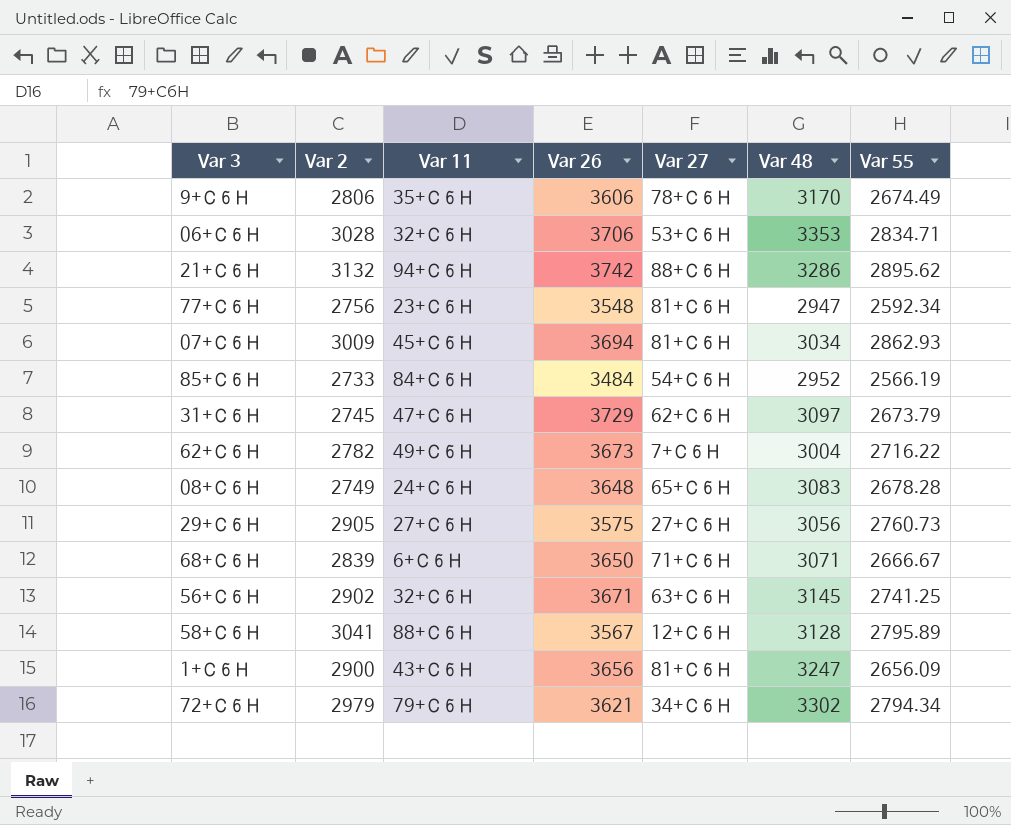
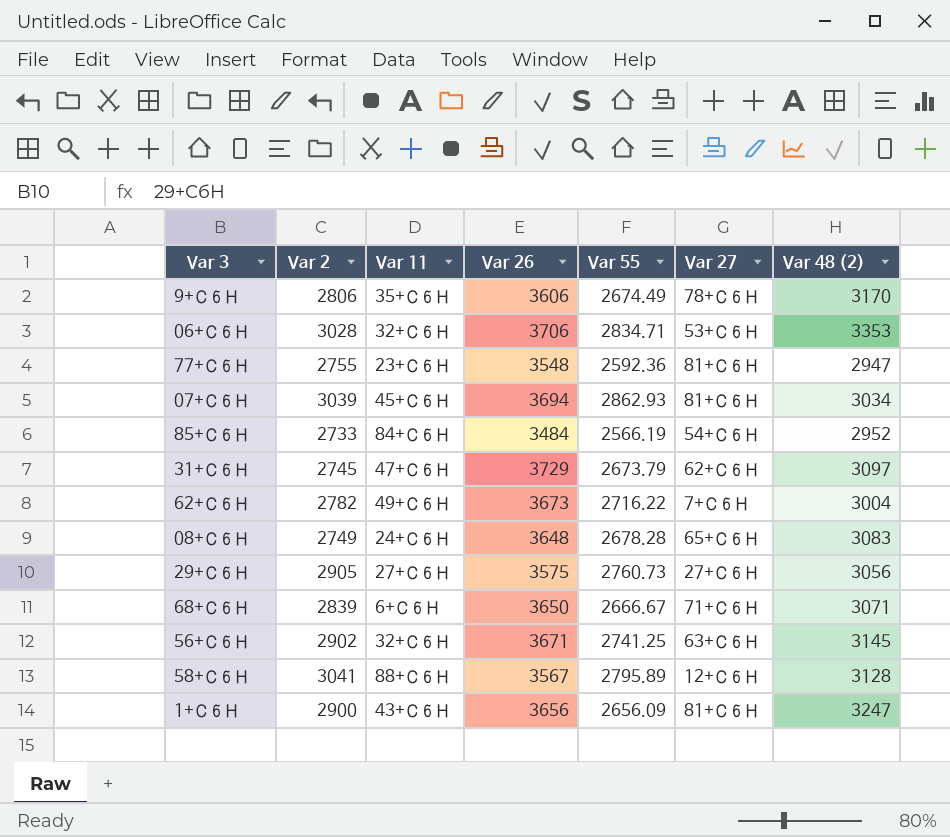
column Var 55 | position: 7 -> 5
column name: Var 48 -> Var 48 (2)
row 21+СбН: 3132 | 94+СбН | 3742 | 88+СбН | 3286 | 2895.62 -> none
row 72+СбН: 2979 | 79+СбН | 3621 | 34+СбН | 3302 | 2794.34 -> none
77+СбН | Var 2: 2756 -> 2755
77+СбН | Var 55: 2592.34 -> 2592.36
07+СбН | Var 2: 3009 -> 3039

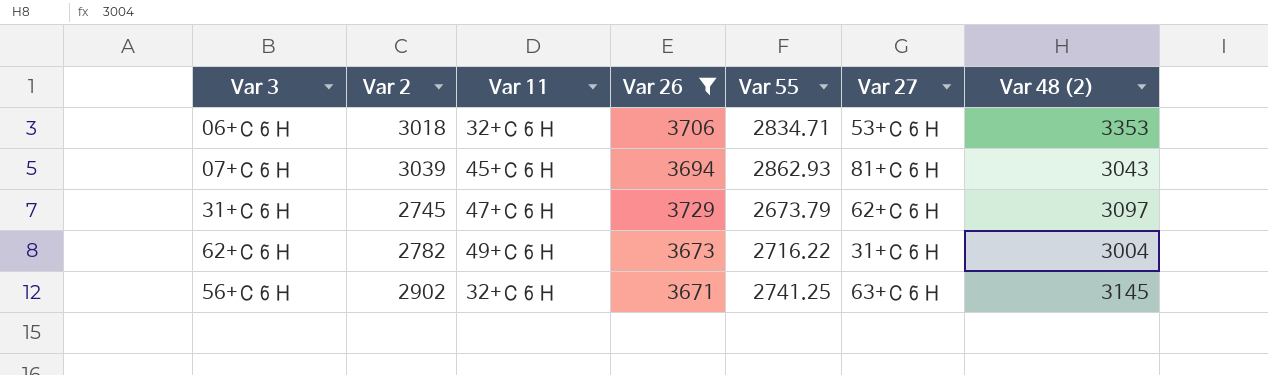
filter: none -> Var 26 >= 3671
06+СбН | Var 2: 3028 -> 3018
07+СбН | Var 48 (2): 3034 -> 3043
62+СбН | Var 27: 7+СбН -> 31+СбН

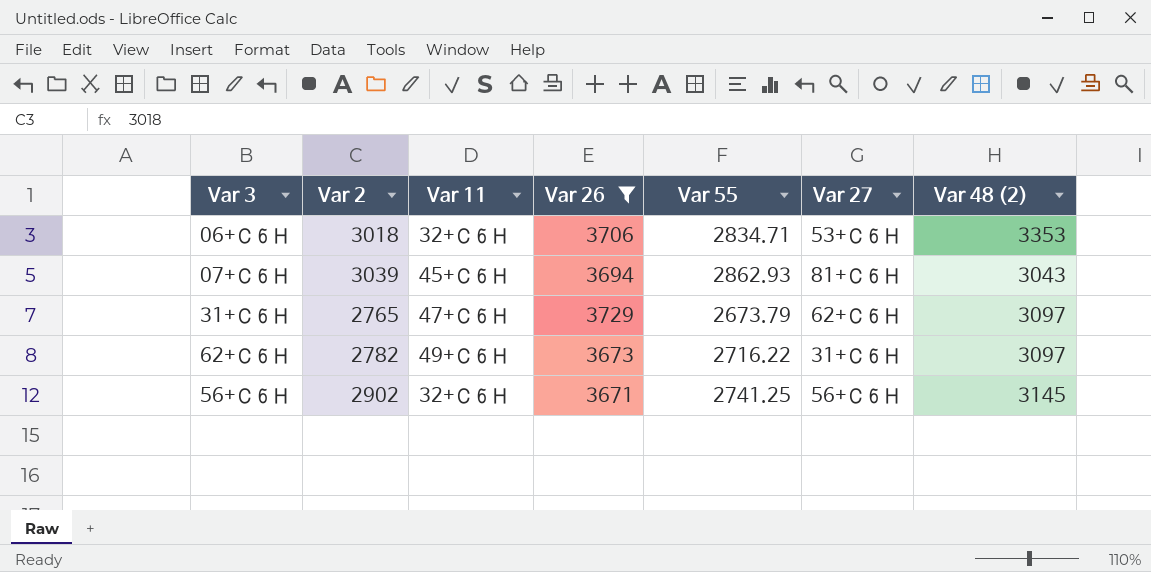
31+СбН | Var 2: 2745 -> 2765
62+СбН | Var 48 (2): 3004 -> 3097
56+СбН | Var 27: 63+СбН -> 56+СбН

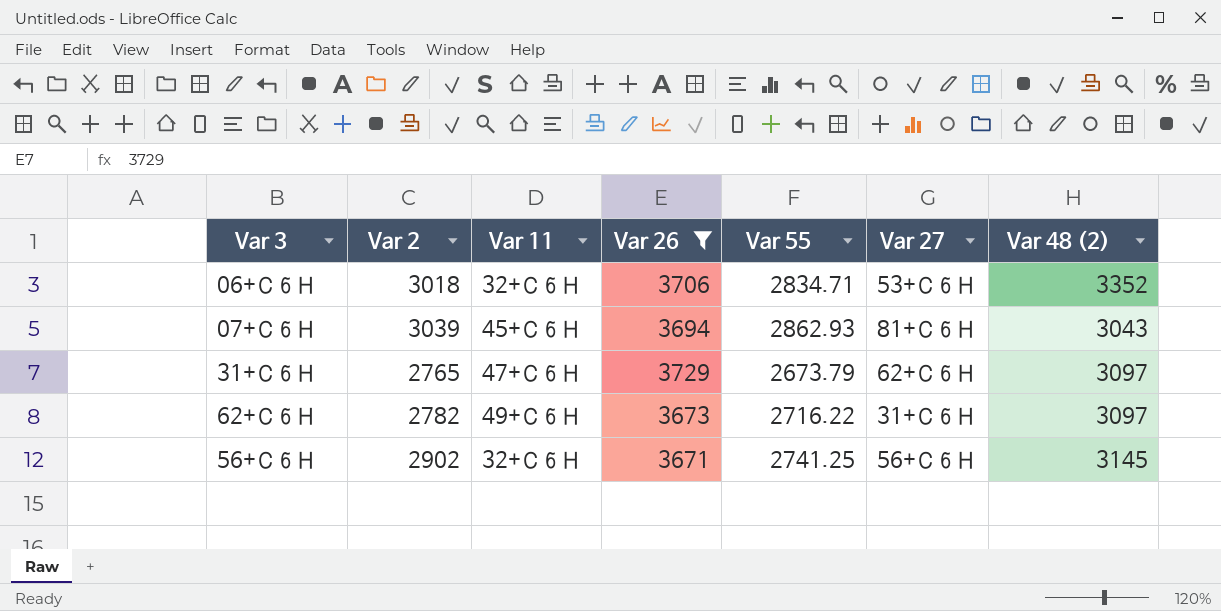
06+СбН | Var 48 (2): 3353 -> 3352

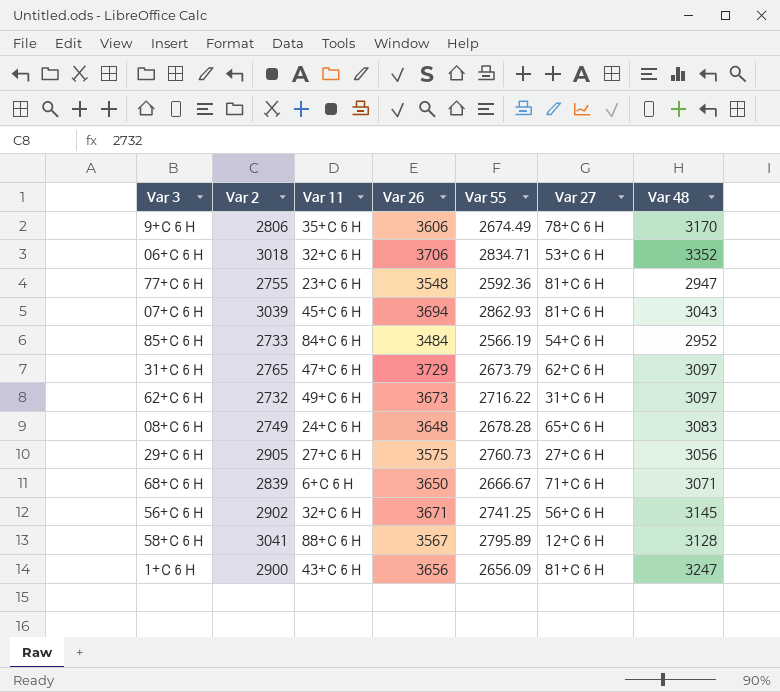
filter: Var 26 >= 3671 -> none
column name: Var 48 (2) -> Var 48
62+СбН | Var 2: 2782 -> 2732

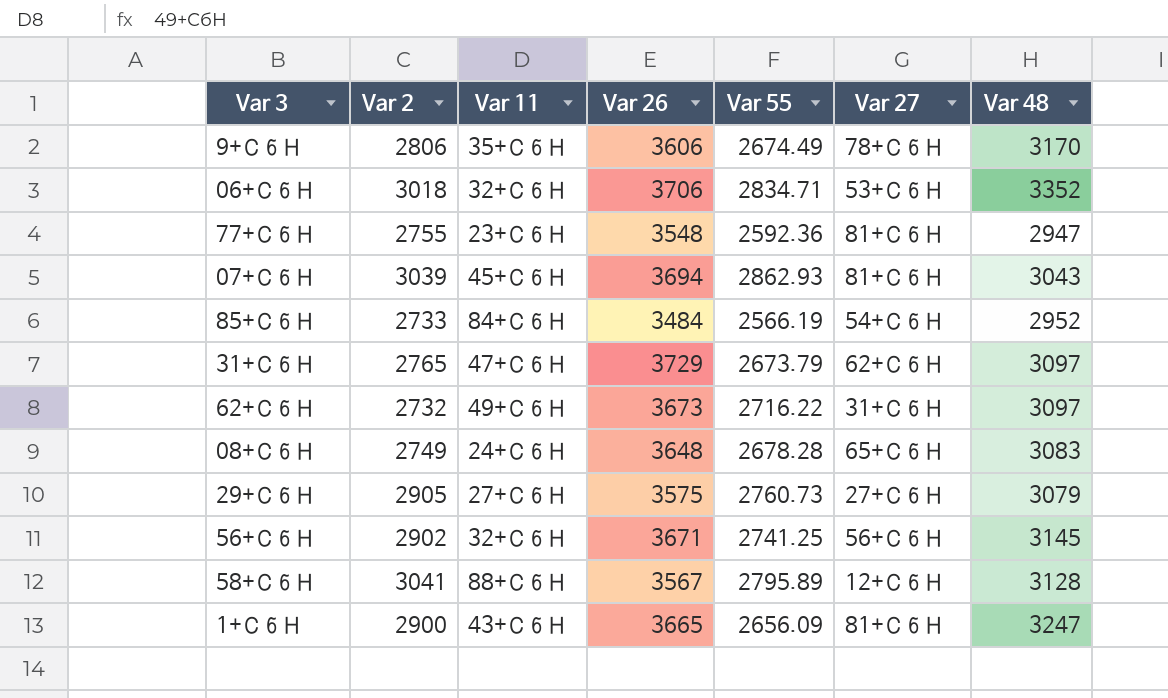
row 68+СбН: 2839 | 6+СбН | 3650 | 2666.67 | 71+СбН | 3071 -> none
29+СбН | Var 48: 3056 -> 3079
1+СбН | Var 26: 3656 -> 3665

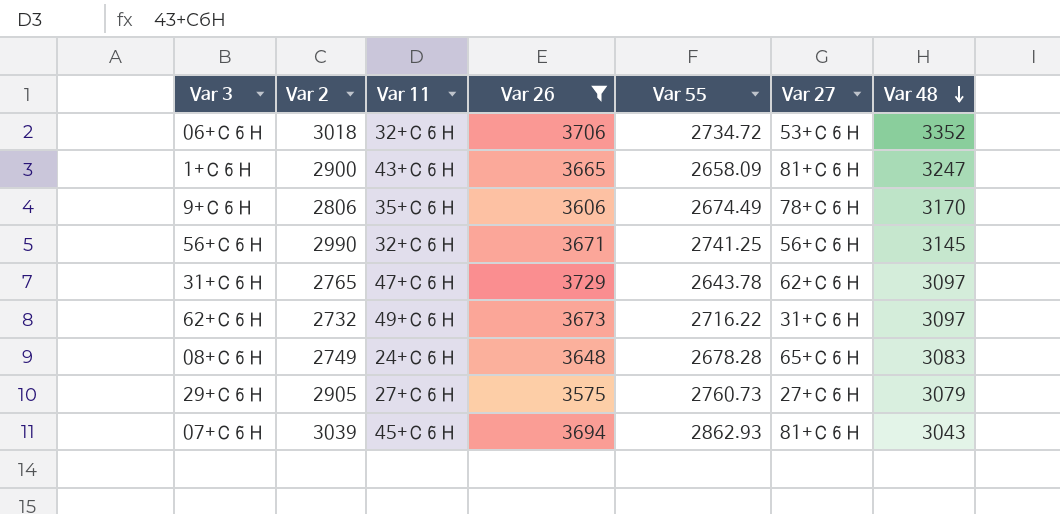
filter: none -> Var 26 >= 3575
row order: none -> Var 48 descending
06+СбН | Var 55: 2834.71 -> 2734.72
1+СбН | Var 55: 2656.09 -> 2658.09
56+СбН | Var 2: 2902 -> 2990
31+СбН | Var 55: 2673.79 -> 2643.78

